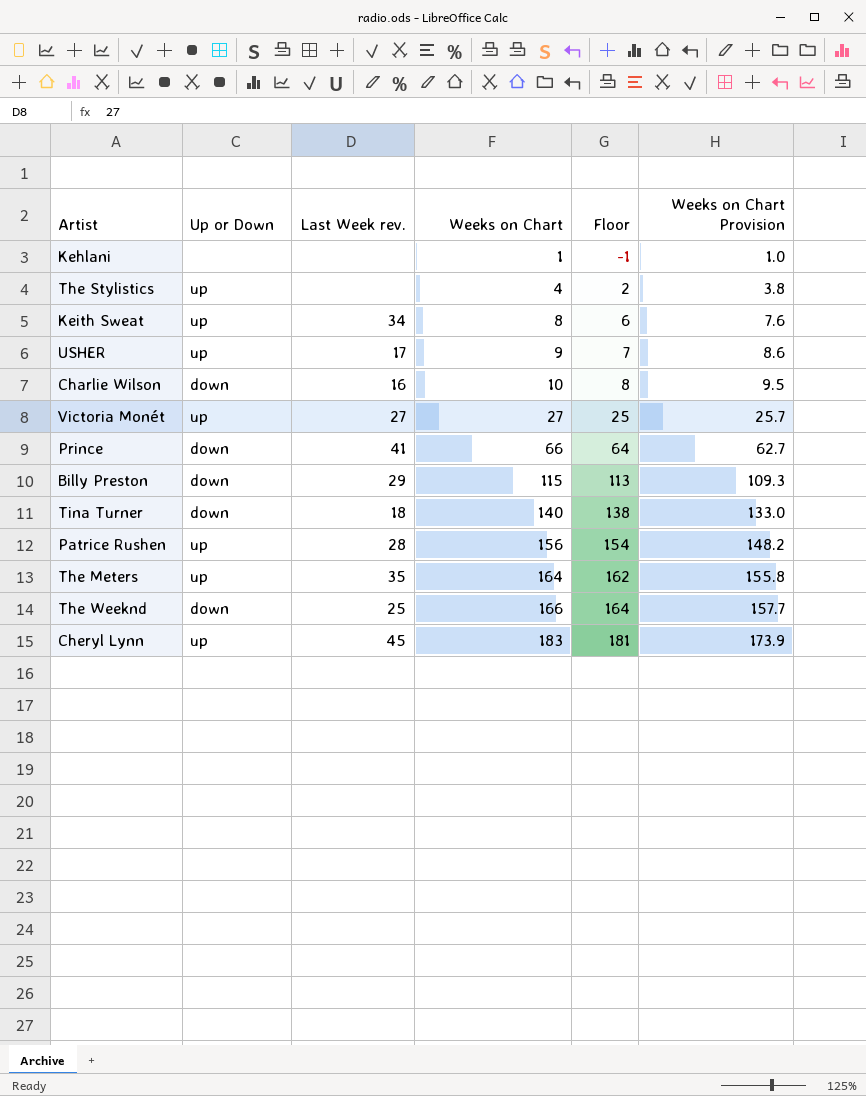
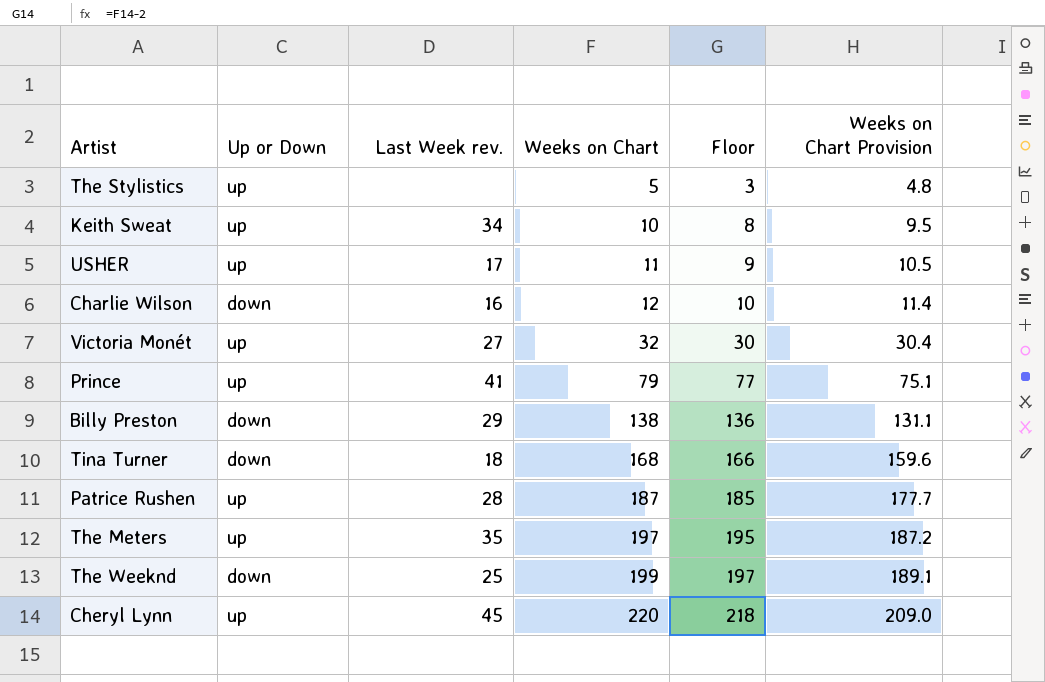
row Kehlani: none | none | 1 | -1 | 1.0 -> none
The Stylistics | Weeks on Chart: 4 -> 5
The Stylistics | Floor: 2 -> 3
The Stylistics | Weeks on Chart Provision: 3.8 -> 4.8
Keith Sweat | Weeks on Chart: 8 -> 10
Keith Sweat | Floor: 6 -> 8
Keith Sweat | Weeks on Chart Provision: 7.6 -> 9.5
USHER | Weeks on Chart: 9 -> 11
USHER | Floor: 7 -> 9
USHER | Weeks on Chart Provision: 8.6 -> 10.5
Charlie Wilson | Weeks on Chart: 10 -> 12
Charlie Wilson | Floor: 8 -> 10
Charlie Wilson | Weeks on Chart Provision: 9.5 -> 11.4
Victoria Monét | Weeks on Chart: 27 -> 32
Victoria Monét | Floor: 25 -> 30
Victoria Monét | Weeks on Chart Provision: 25.7 -> 30.4
Prince | Up or Down: down -> up
Prince | Weeks on Chart: 66 -> 79
Prince | Floor: 64 -> 77
Prince | Weeks on Chart Provision: 62.7 -> 75.1
Billy Preston | Weeks on Chart: 115 -> 138
Billy Preston | Floor: 113 -> 136
Billy Preston | Weeks on Chart Provision: 109.3 -> 131.1
Tina Turner | Weeks on Chart: 140 -> 168
Tina Turner | Floor: 138 -> 166
Tina Turner | Weeks on Chart Provision: 133.0 -> 159.6
Patrice Rushen | Weeks on Chart: 156 -> 187
Patrice Rushen | Floor: 154 -> 185
Patrice Rushen | Weeks on Chart Provision: 148.2 -> 177.7
The Meters | Weeks on Chart: 164 -> 197
The Meters | Floor: 162 -> 195
The Meters | Weeks on Chart Provision: 155.8 -> 187.2
The Weeknd | Weeks on Chart: 166 -> 199
The Weeknd | Floor: 164 -> 197
The Weeknd | Weeks on Chart Provision: 157.7 -> 189.1
Cheryl Lynn | Weeks on Chart: 183 -> 220
Cheryl Lynn | Floor: 181 -> 218
Cheryl Lynn | Weeks on Chart Provision: 173.9 -> 209.0

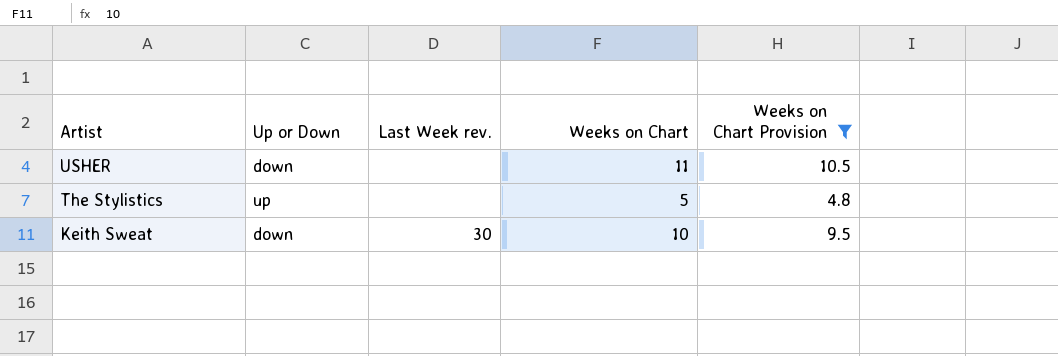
filter: none -> Weeks on Chart Provision <= 10.5
row order: Weeks on Chart ascending -> Artist descending
column Floor | formula: [Weeks on Chart] - 2 -> none
USHER | Up or Down: up -> down
USHER | Last Week rev.: 17 -> none
Keith Sweat | Up or Down: up -> down
Keith Sweat | Last Week rev.: 34 -> 30

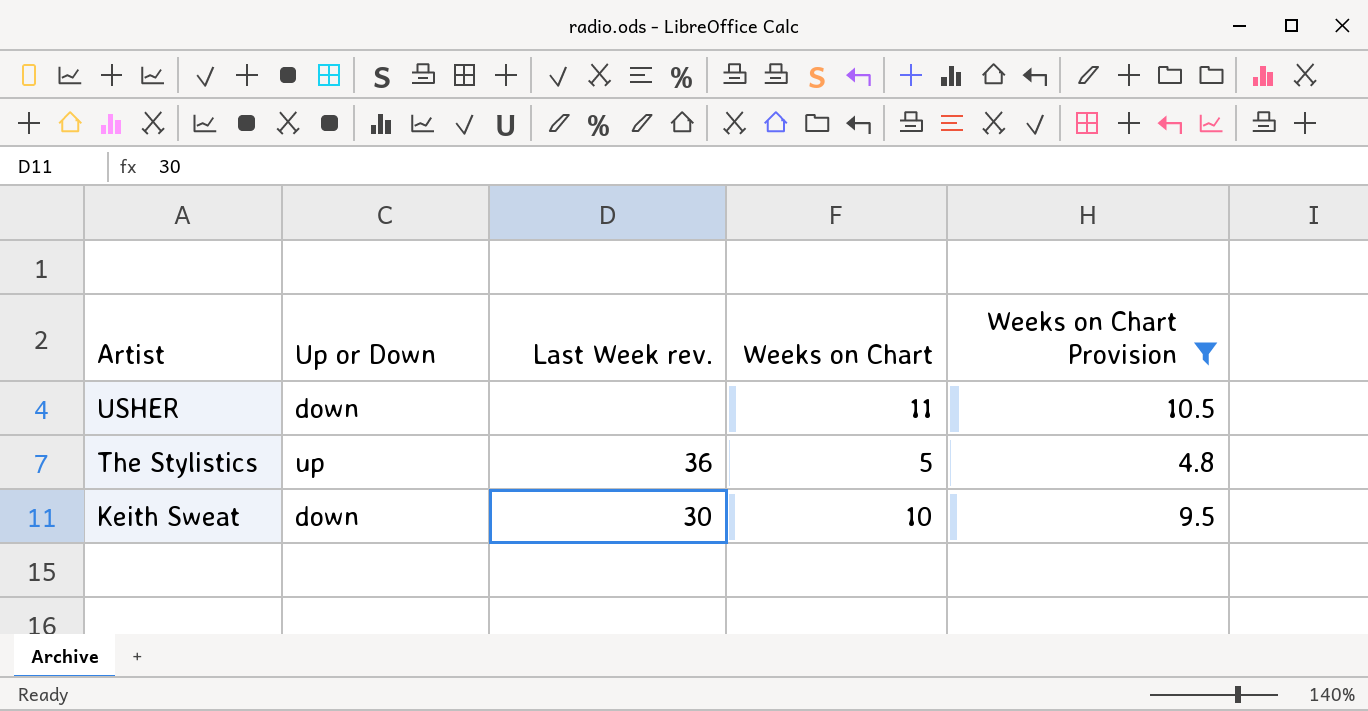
The Stylistics | Last Week rev.: none -> 36

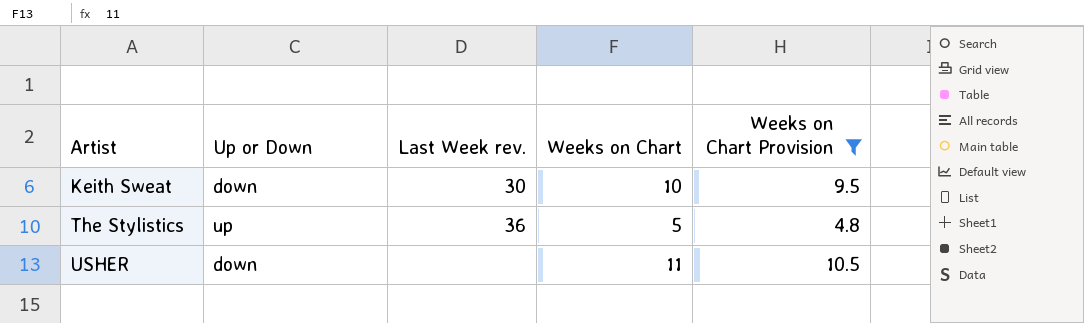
row order: Artist descending -> Artist ascending

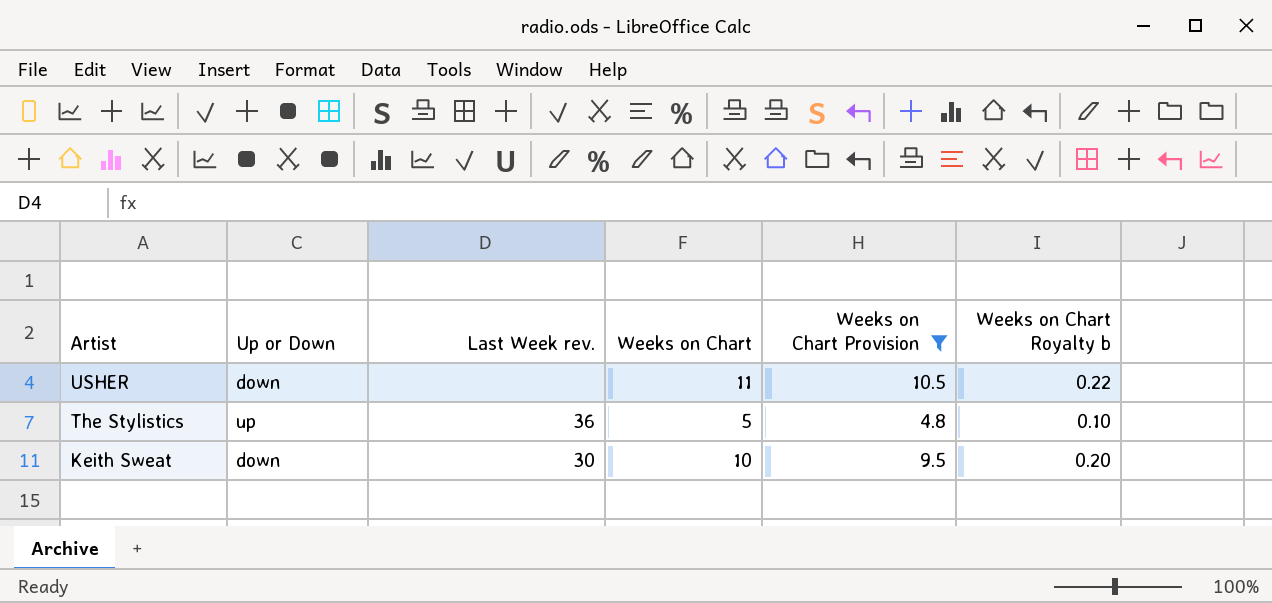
row order: Artist ascending -> Artist descending
column Weeks on Chart Royalty b | formula: none -> [Weeks on Chart] * 0.02

